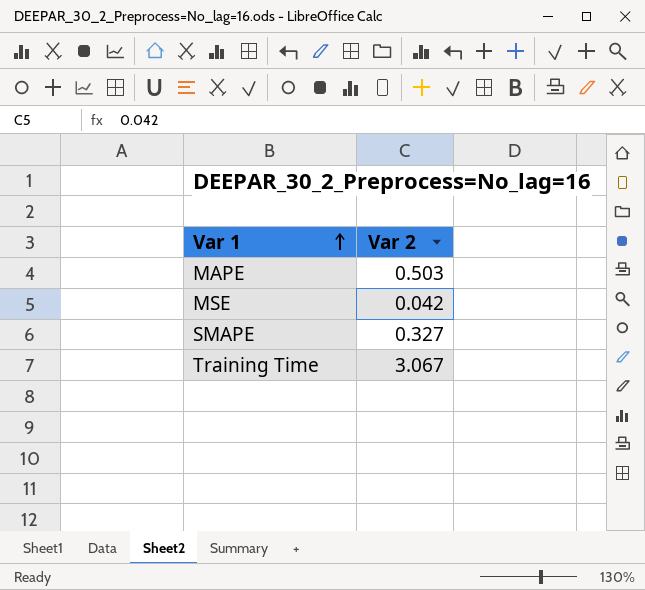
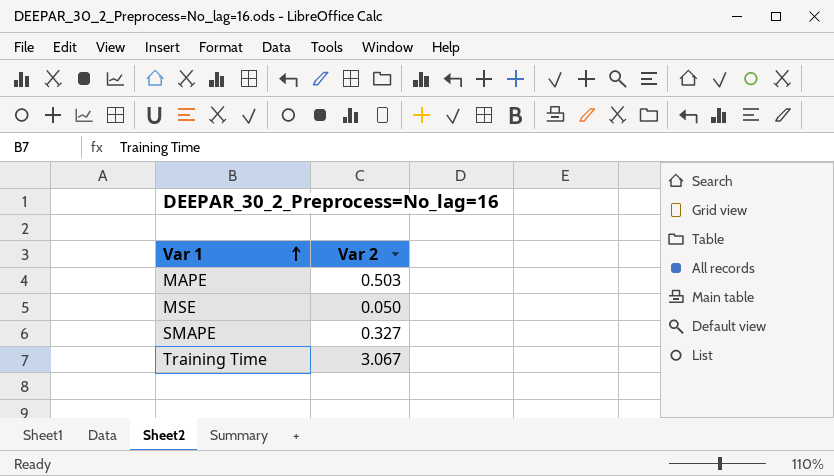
MSE | Var 2: 0.042 -> 0.050

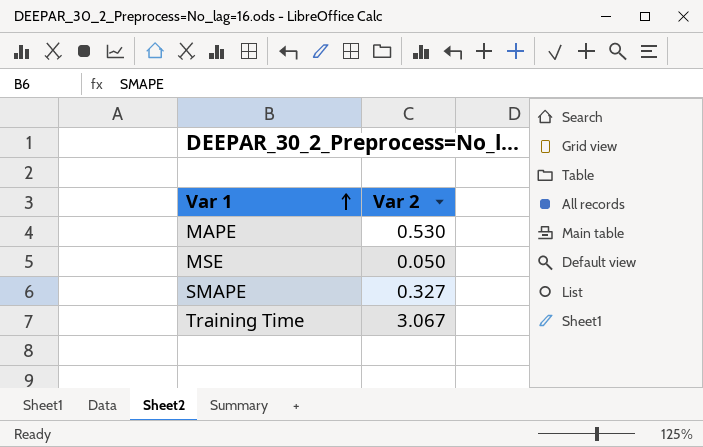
MAPE | Var 2: 0.503 -> 0.530

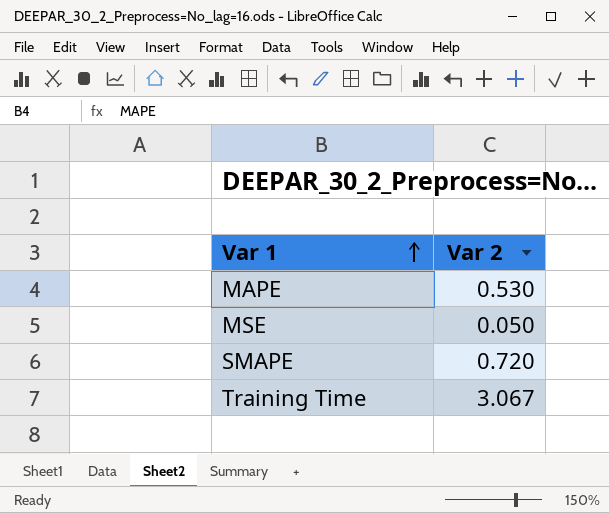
SMAPE | Var 2: 0.327 -> 0.720

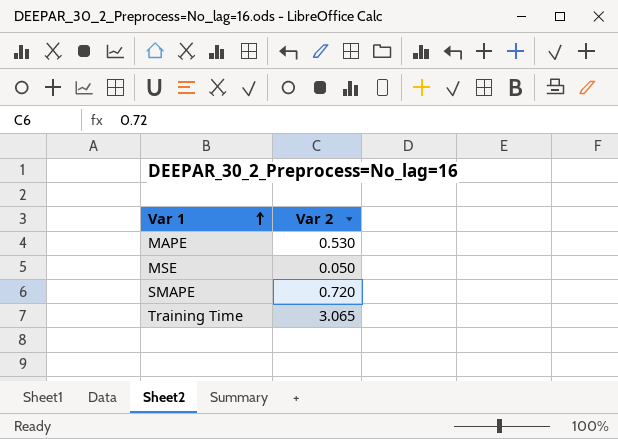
Training Time | Var 2: 3.067 -> 3.065

